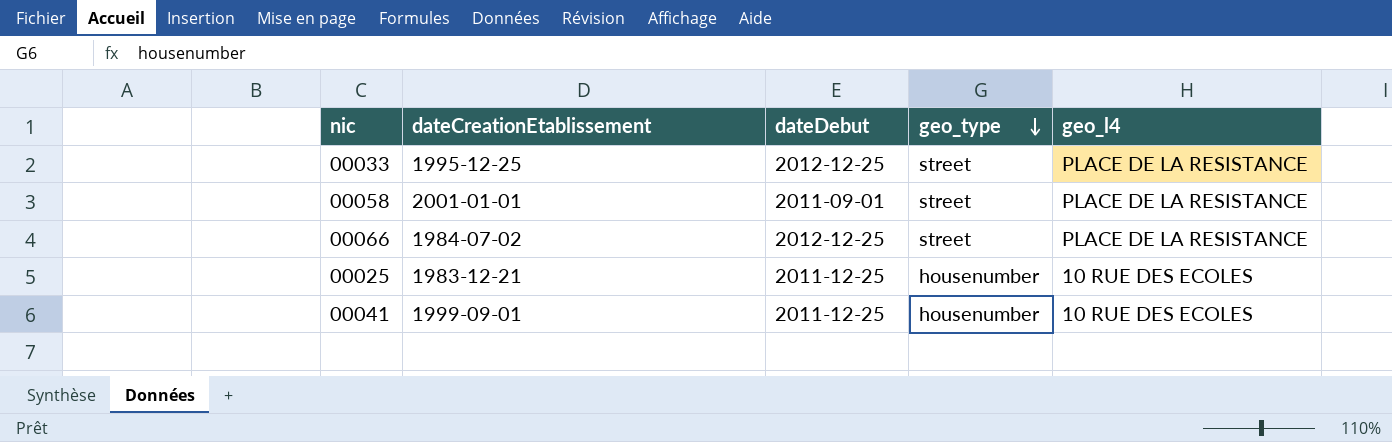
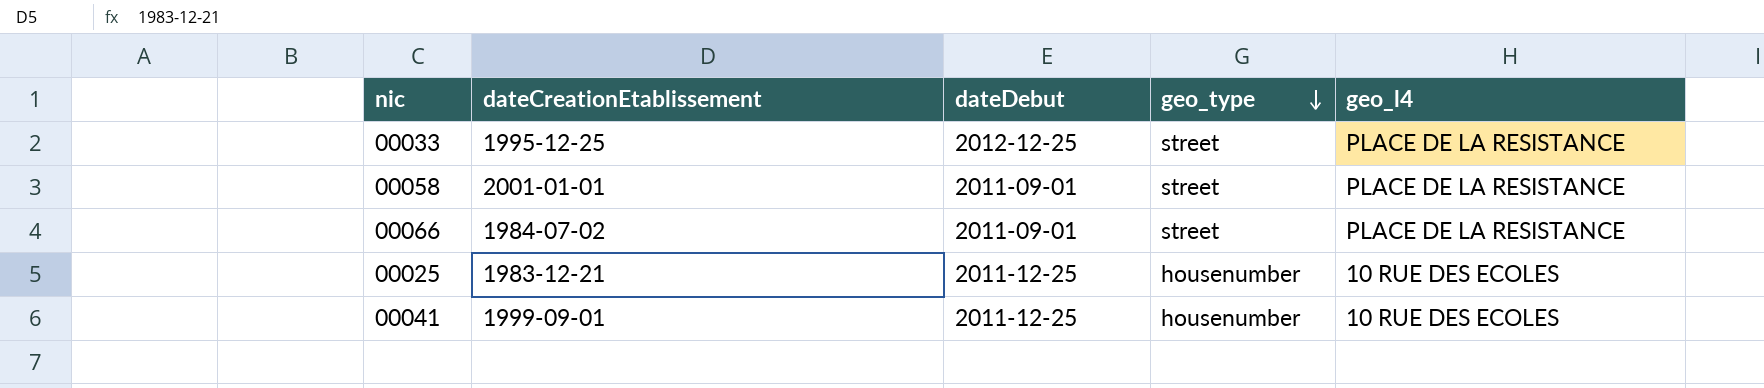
00066 | dateDebut: 2012-12-25 -> 2011-09-01

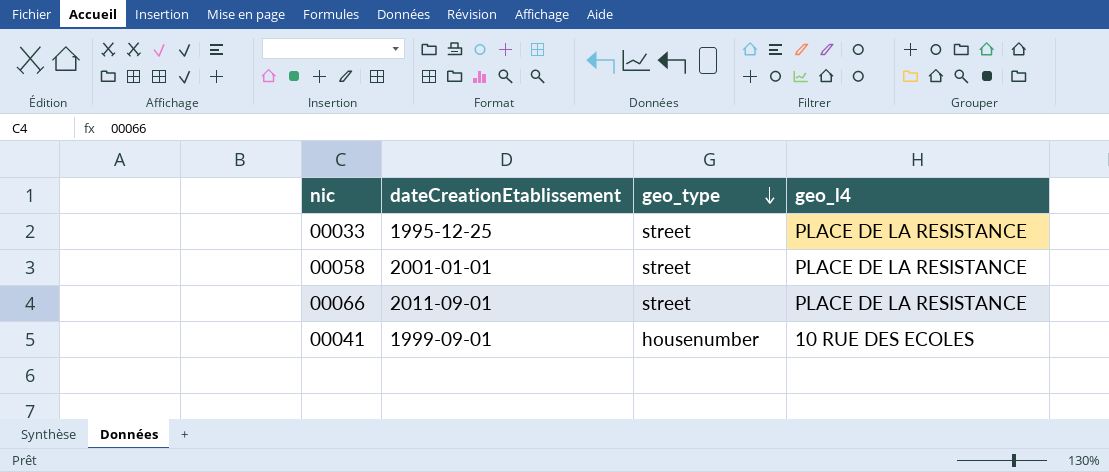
column dateDebut | position: 3 -> none
row 00025: 1983-12-21 | 2011-12-25 | housenumber | 10 RUE DES ECOLES -> none
00066 | dateCreationEtablissement: 1984-07-02 -> 2011-09-01

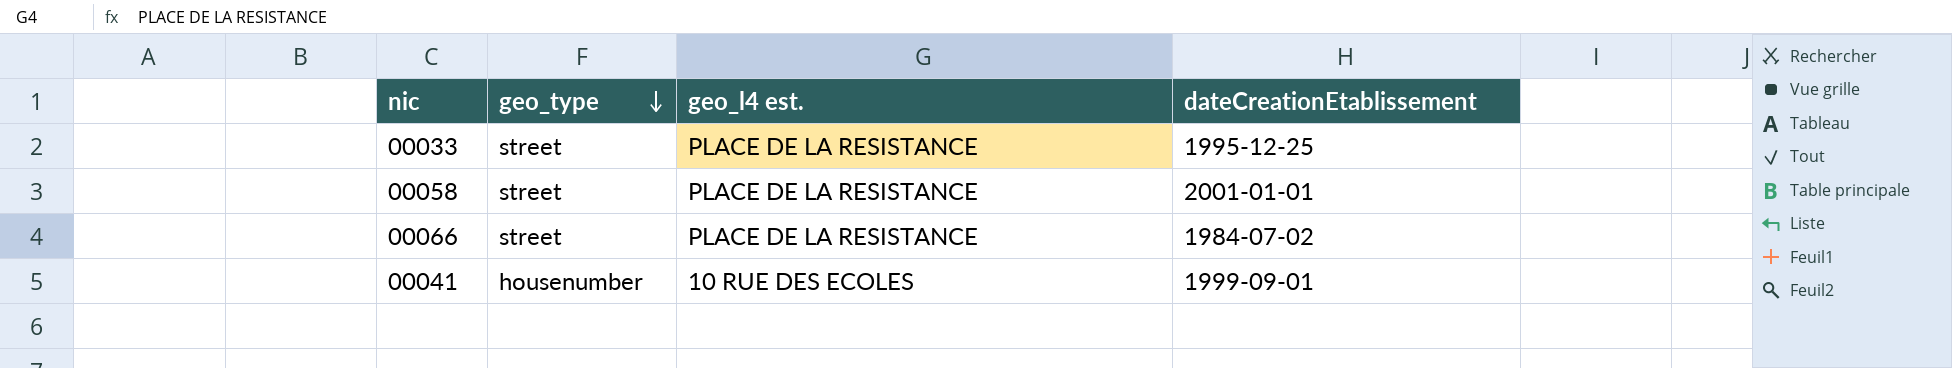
column name: geo_l4 -> geo_l4 est.
column dateCreationEtablissement | position: 2 -> 4
00066 | dateCreationEtablissement: 2011-09-01 -> 1984-07-02

